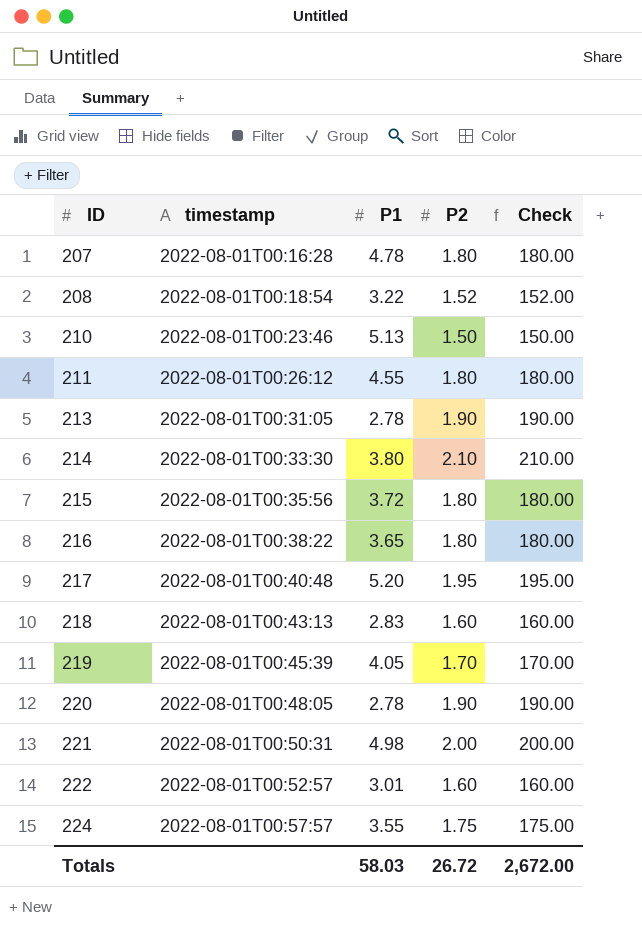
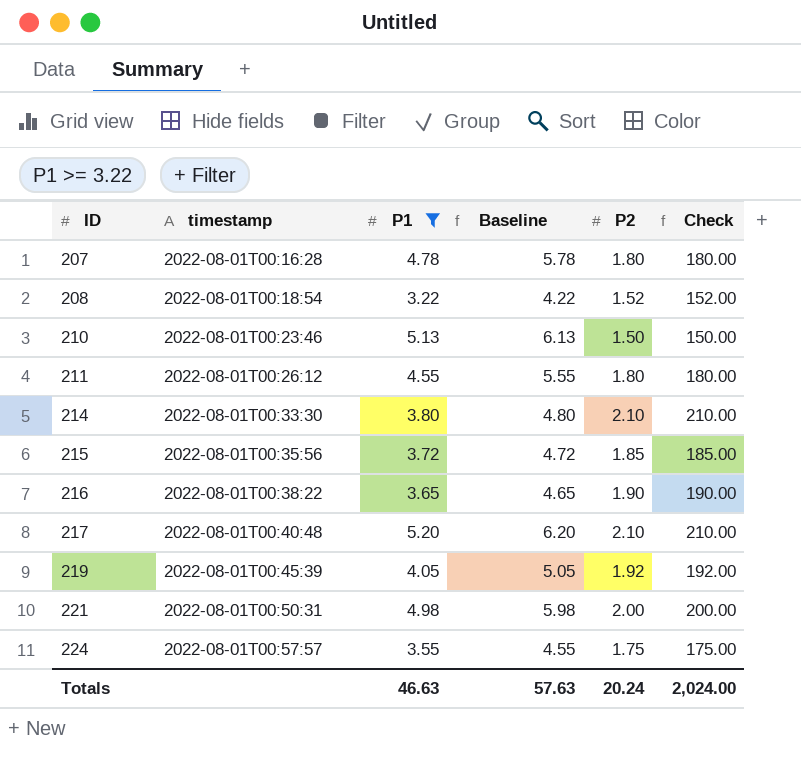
filter: none -> P1 >= 3.22
column Baseline | formula: none -> [P1] + 1
215 | P2: 1.80 -> 1.85
215 | Check: 180.00 -> 185.00
216 | P2: 1.80 -> 1.90
216 | Check: 180.00 -> 190.00
217 | P2: 1.95 -> 2.10
217 | Check: 195.00 -> 210.00
219 | P2: 1.70 -> 1.92
219 | Check: 170.00 -> 192.00
Totals | P1: 58.03 -> 46.63
Totals | P2: 26.72 -> 20.24
Totals | Check: 2,672.00 -> 2,024.00

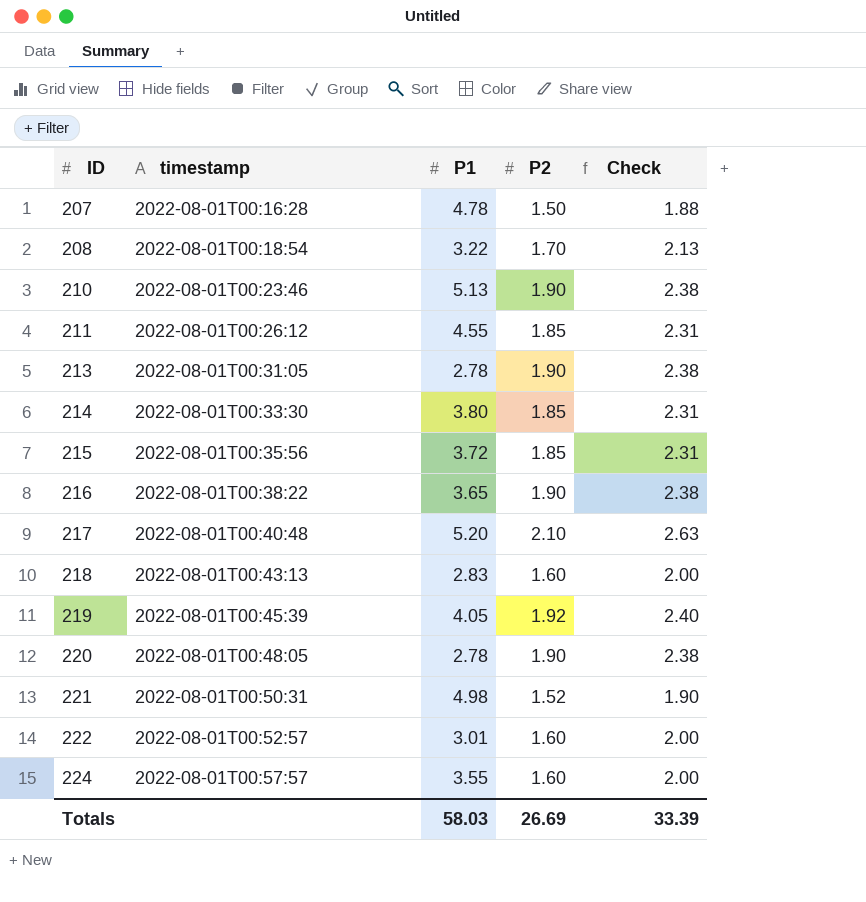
filter: P1 >= 3.22 -> none
column Baseline | formula: [P1] + 1 -> none
column Check | formula: [P2] * 100 -> [P2] * 1.25
207 | P2: 1.80 -> 1.50
208 | P2: 1.52 -> 1.70
210 | P2: 1.50 -> 1.90
211 | P2: 1.80 -> 1.85
214 | P2: 2.10 -> 1.85
221 | P2: 2.00 -> 1.52
224 | P2: 1.75 -> 1.60
Totals | P1: 46.63 -> 58.03
Totals | P2: 20.24 -> 26.69
Totals | Check: 2,024.00 -> 33.39

